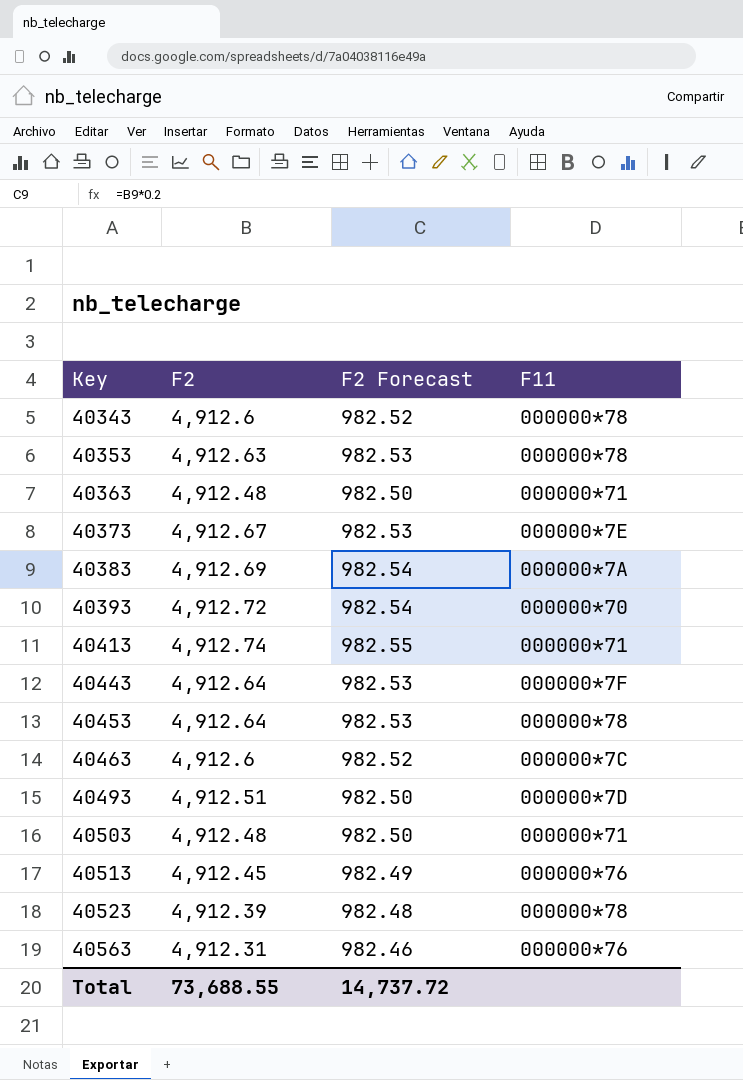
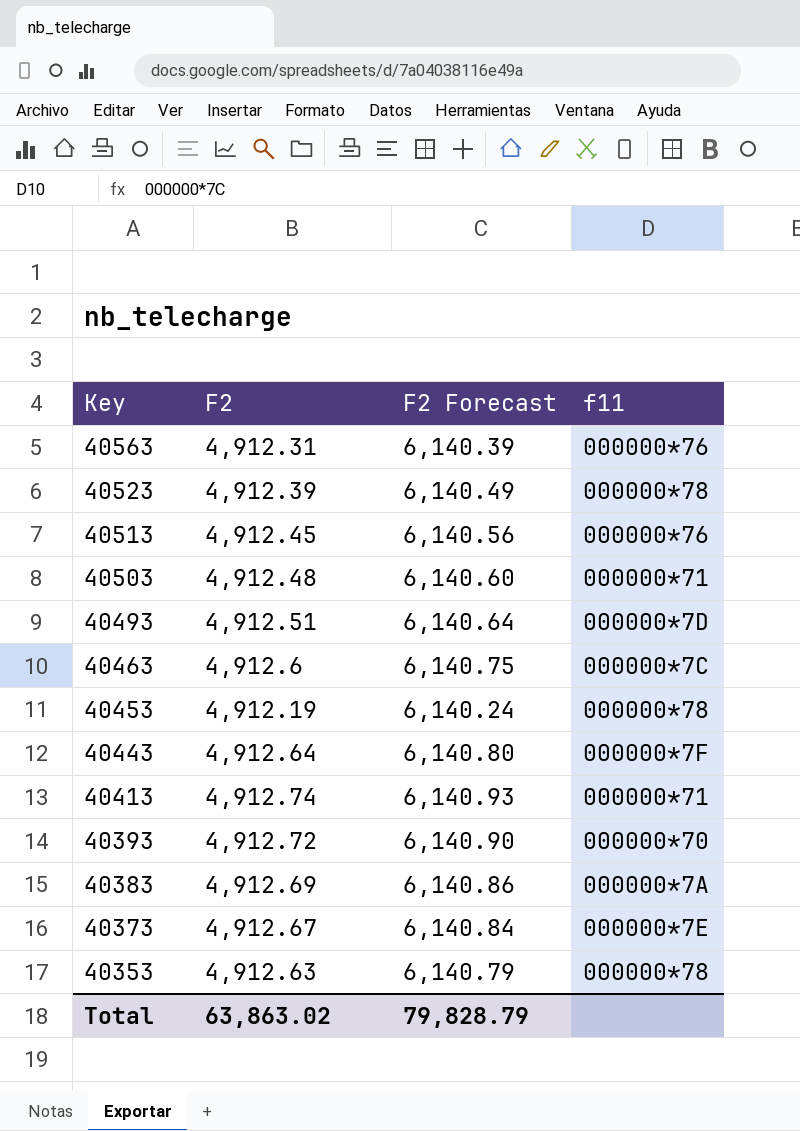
row order: Key ascending -> Key descending
column F2 Forecast | formula: [F2] * 0.2 -> [F2] * 1.25
column name: F11 -> f11
row 40343: 4,912.6 | 982.52 | 000000*78 -> none
row 40363: 4,912.48 | 982.50 | 000000*71 -> none
40453 | F2: 4,912.64 -> 4,912.19
Total | F2: 73,688.55 -> 63,863.02
Total | F2 Forecast: 14,737.72 -> 79,828.79

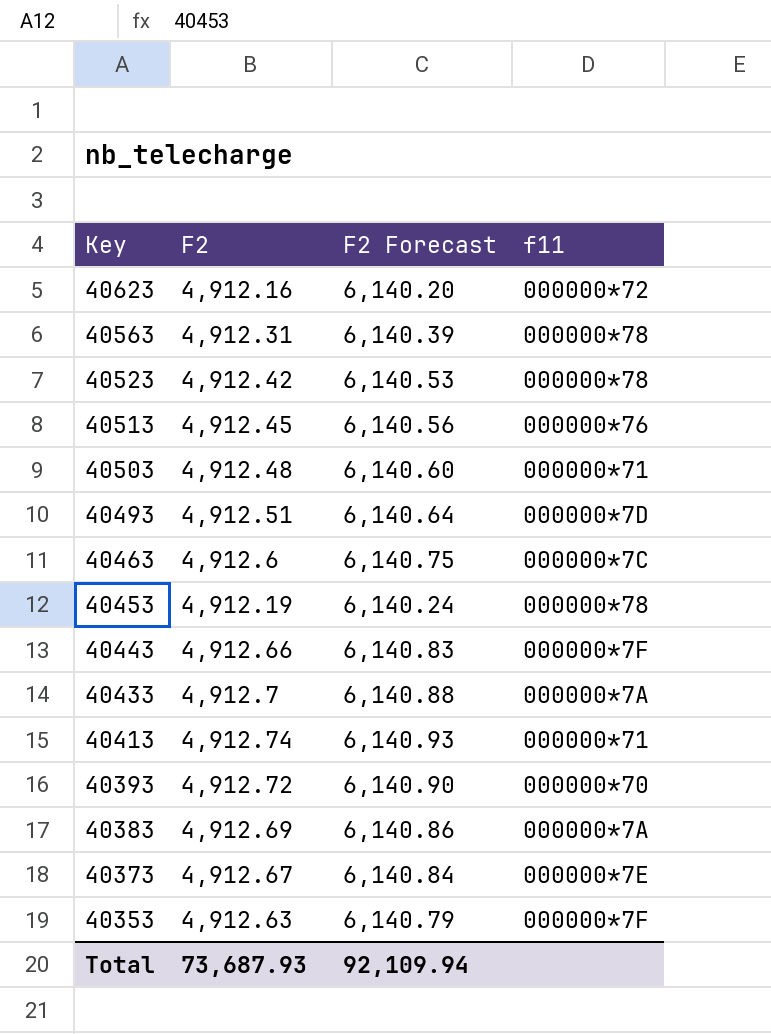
row 40623: none -> 4,912.16 | 6,140.20 | 000000*72
40563 | f11: 000000*76 -> 000000*78
40523 | F2: 4,912.39 -> 4,912.42
40523 | F2 Forecast: 6,140.49 -> 6,140.53
40443 | F2: 4,912.64 -> 4,912.66
40443 | F2 Forecast: 6,140.80 -> 6,140.83
row 40433: none -> 4,912.7 | 6,140.88 | 000000*7A
40353 | f11: 000000*78 -> 000000*7F
Total | F2: 63,863.02 -> 73,687.93
Total | F2 Forecast: 79,828.79 -> 92,109.94

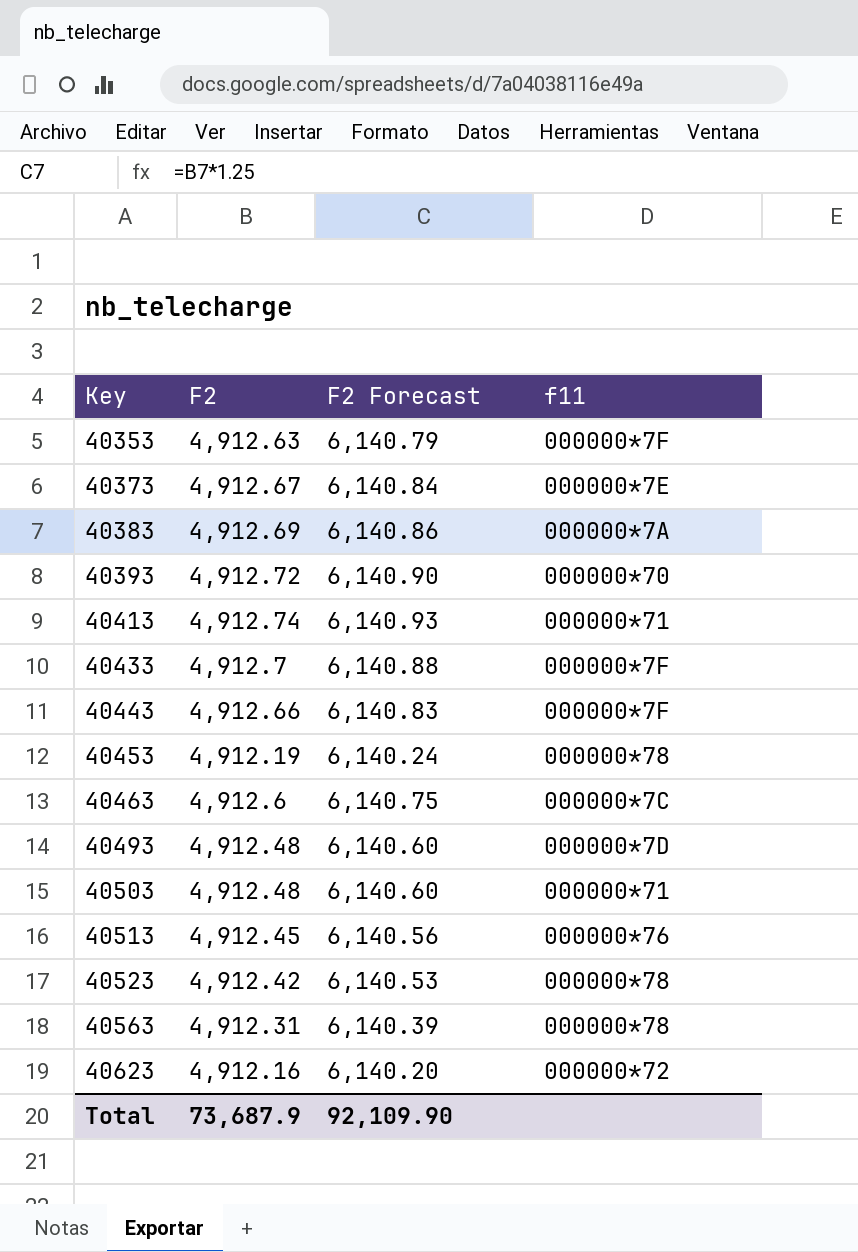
row order: Key descending -> Key ascending
40433 | f11: 000000*7A -> 000000*7F
40493 | F2: 4,912.51 -> 4,912.48
40493 | F2 Forecast: 6,140.64 -> 6,140.60
Total | F2: 73,687.93 -> 73,687.9
Total | F2 Forecast: 92,109.94 -> 92,109.90

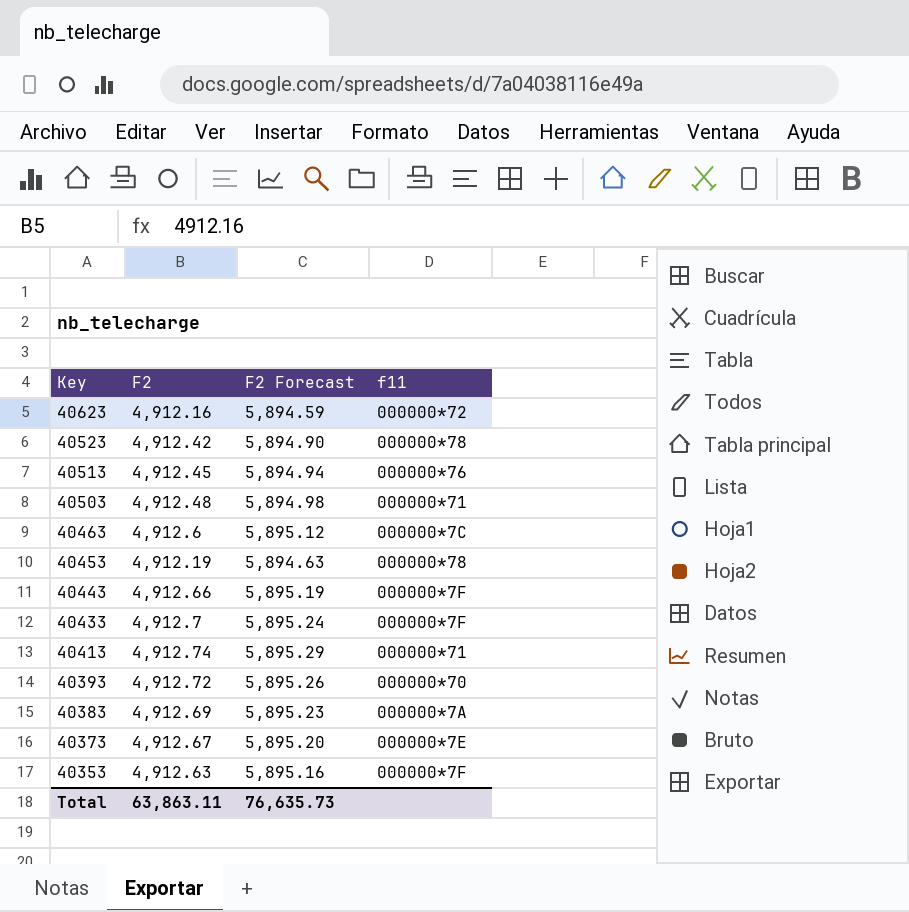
row order: Key ascending -> Key descending
column F2 Forecast | formula: [F2] * 1.25 -> [F2] * 1.2
row 40493: 4,912.48 | 6,140.60 | 000000*7D -> none
row 40563: 4,912.31 | 6,140.39 | 000000*78 -> none
Total | F2: 73,687.9 -> 63,863.11
Total | F2 Forecast: 92,109.90 -> 76,635.73

